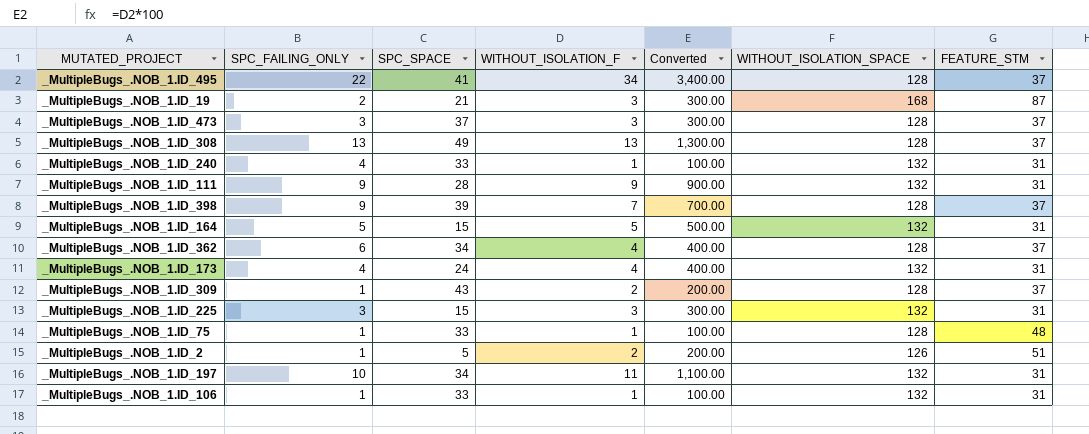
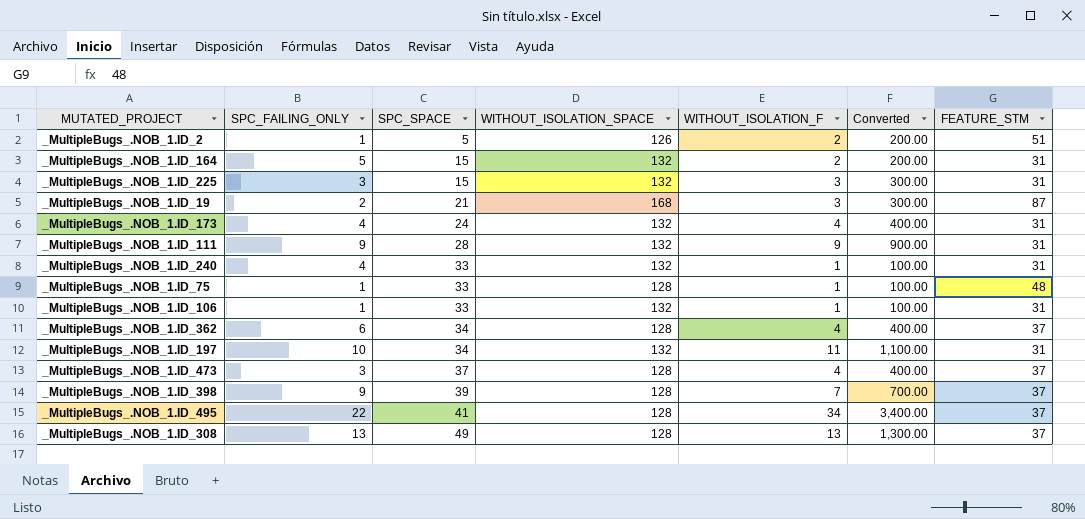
row order: none -> SPC_SPACE ascending
column WITHOUT_ISOLATION_SPACE | position: 6 -> 4
row _MultipleBugs_.NOB_1.ID_309: 1 | 43 | 2 | 200.00 | 128 | 37 -> none
_MultipleBugs_.NOB_1.ID_164 | WITHOUT_ISOLATION_F: 5 -> 2
_MultipleBugs_.NOB_1.ID_164 | Converted: 500.00 -> 200.00
_MultipleBugs_.NOB_1.ID_473 | WITHOUT_ISOLATION_F: 3 -> 4
_MultipleBugs_.NOB_1.ID_473 | Converted: 300.00 -> 400.00

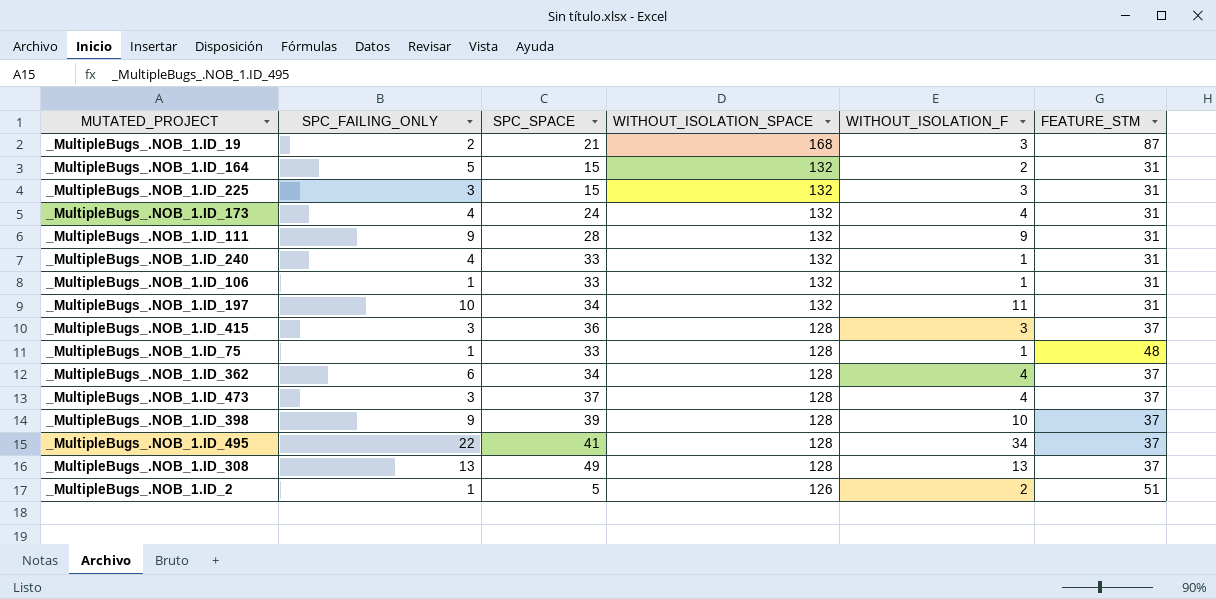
row order: SPC_SPACE ascending -> WITHOUT_ISOLATION_SPACE descending
column Converted | formula: [WITHOUT_ISOLATION_F] * 100 -> none
row _MultipleBugs_.NOB_1.ID_415: none -> 3 | 36 | 128 | 3 | 37
_MultipleBugs_.NOB_1.ID_398 | WITHOUT_ISOLATION_F: 7 -> 10

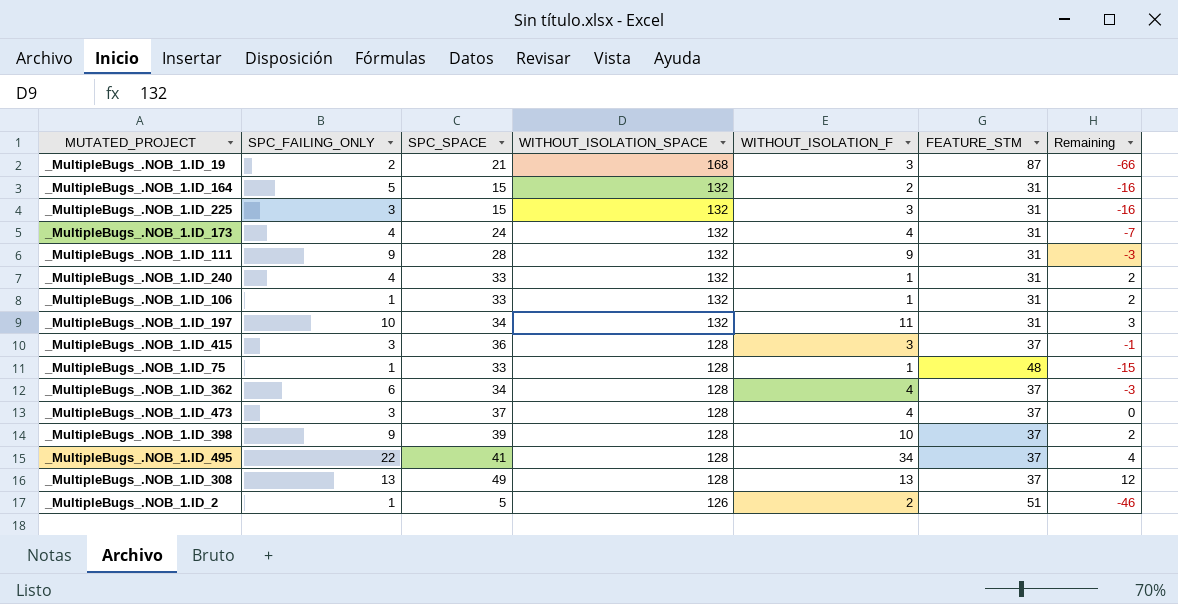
column Remaining | formula: none -> [SPC_SPACE] - [FEATURE_STM]

